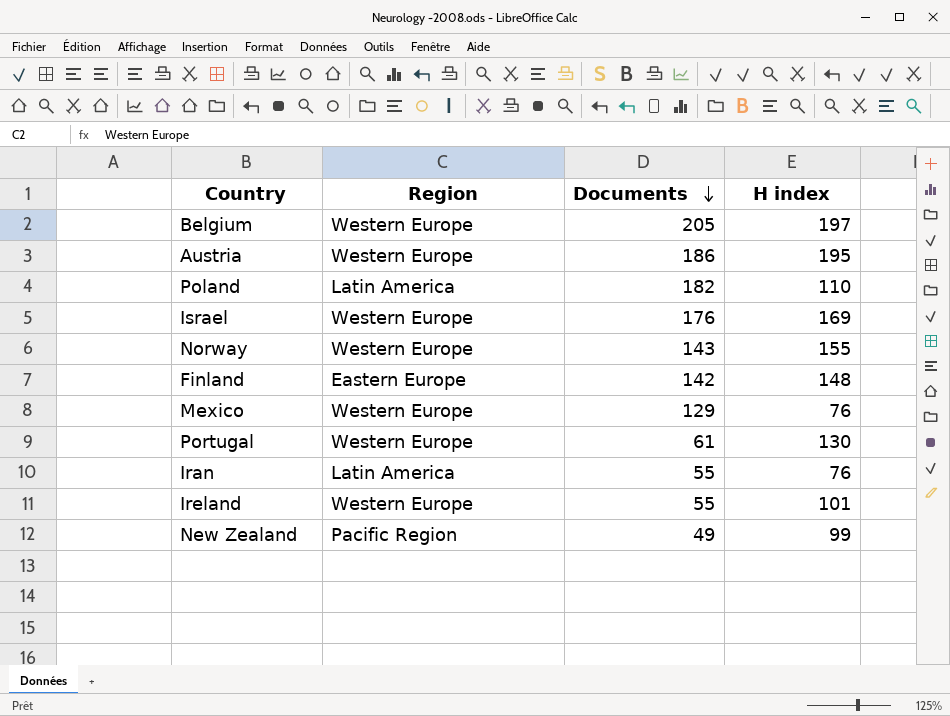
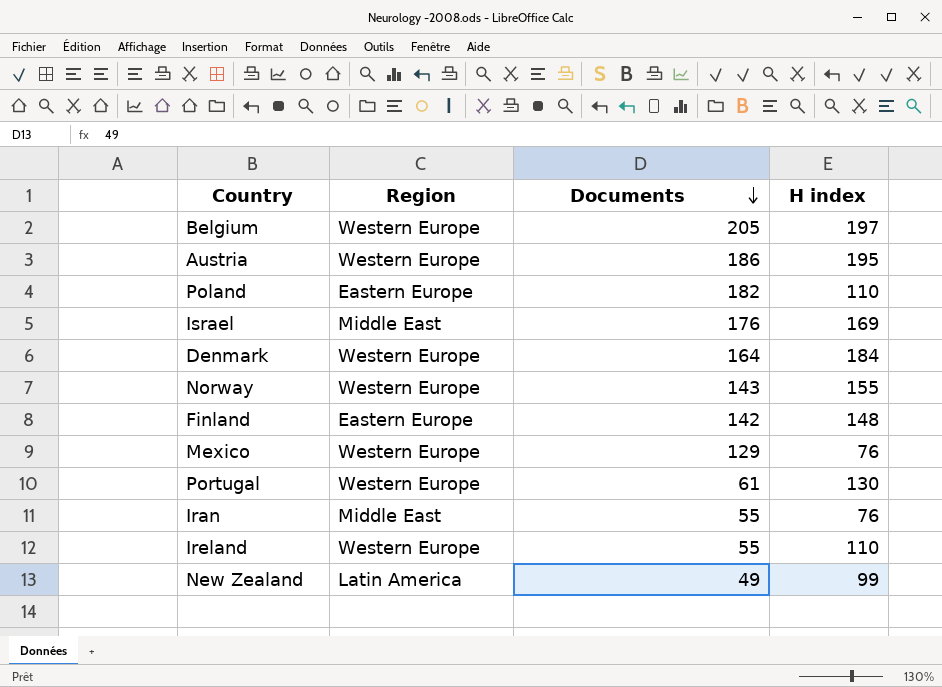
Poland | Region: Latin America -> Eastern Europe
Israel | Region: Western Europe -> Middle East
row Denmark: none -> Western Europe | 164 | 184
Iran | Region: Latin America -> Middle East
Ireland | H index: 101 -> 110
New Zealand | Region: Pacific Region -> Latin America

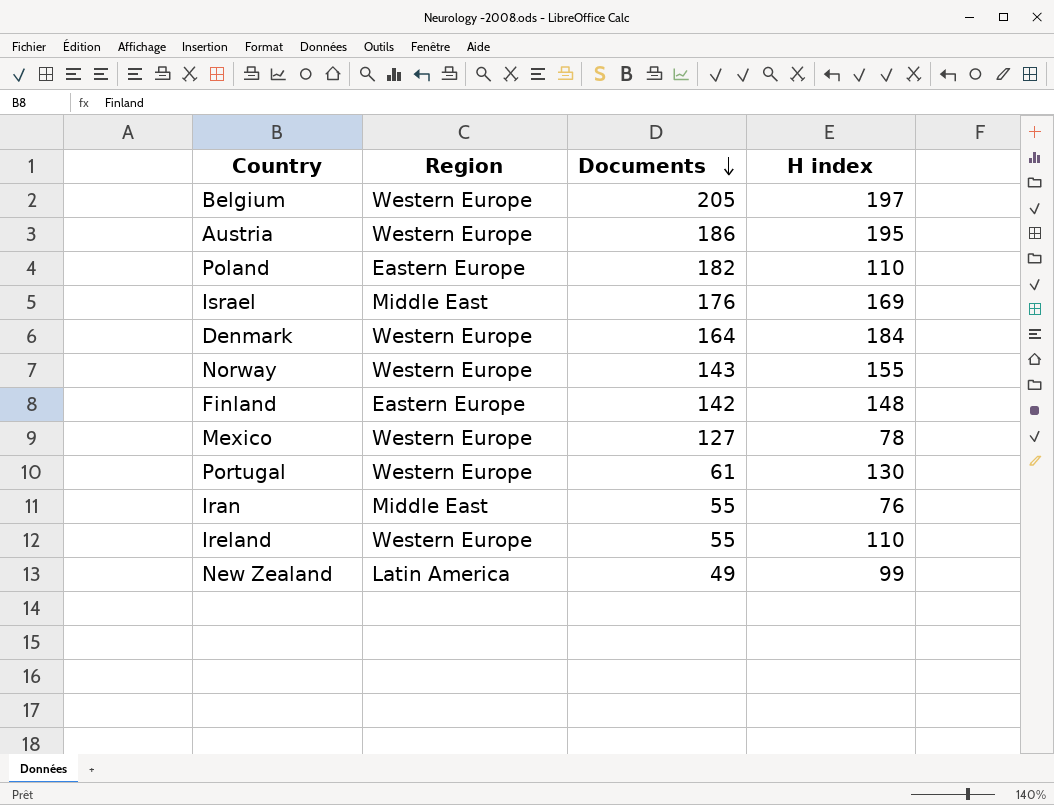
Mexico | Documents: 129 -> 127
Mexico | H index: 76 -> 78

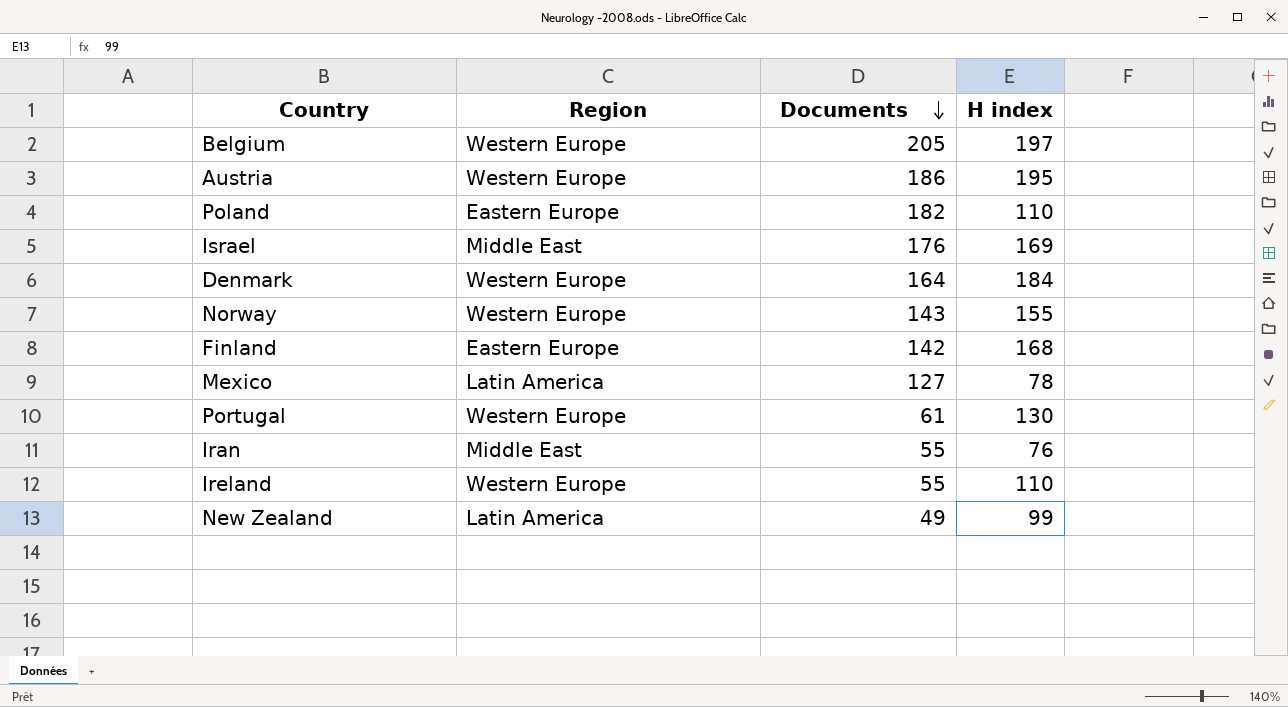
Finland | H index: 148 -> 168
Mexico | Region: Western Europe -> Latin America

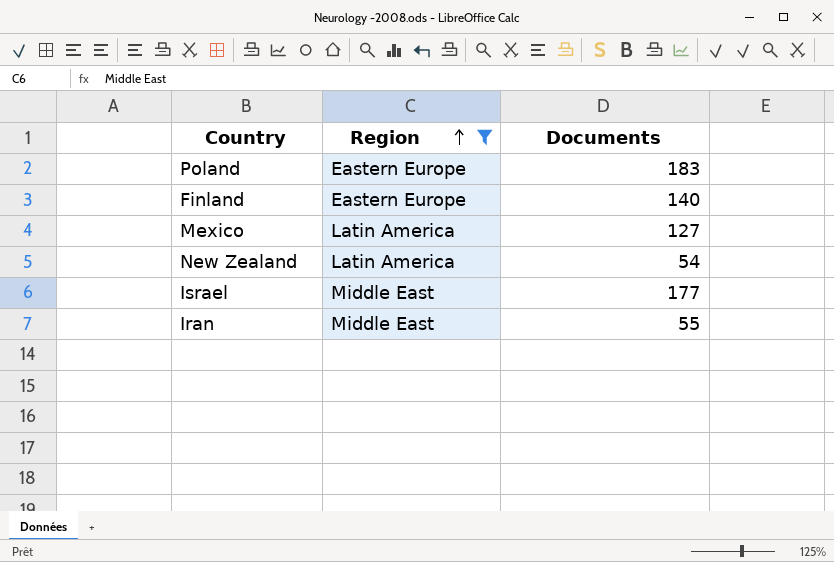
filter: none -> Region != Western Europe
row order: Documents descending -> Region ascending
column H index | position: 4 -> none
Poland | Documents: 182 -> 183
Finland | Documents: 142 -> 140
New Zealand | Documents: 49 -> 54
Israel | Documents: 176 -> 177

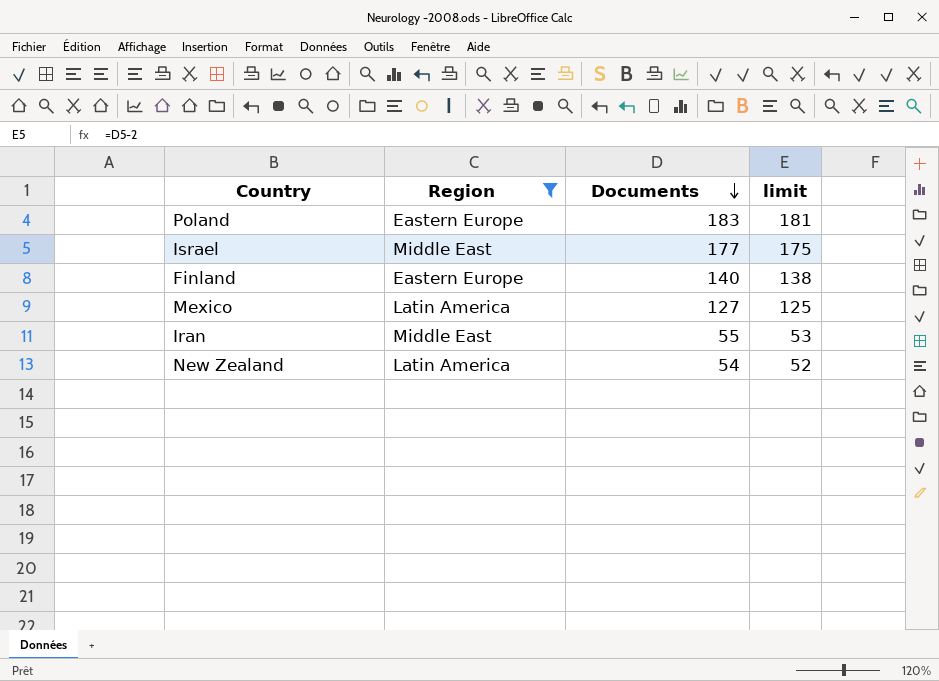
row order: Region ascending -> Documents descending
column limit | formula: none -> [Documents] - 2

